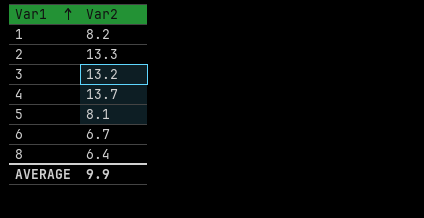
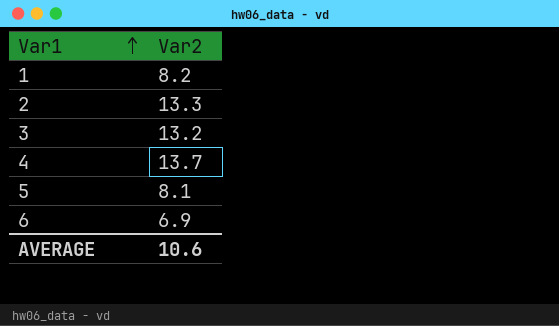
row 8: 6.4 -> none
6 | Var2: 6.7 -> 6.9
AVERAGE | Var2: 9.9 -> 10.6

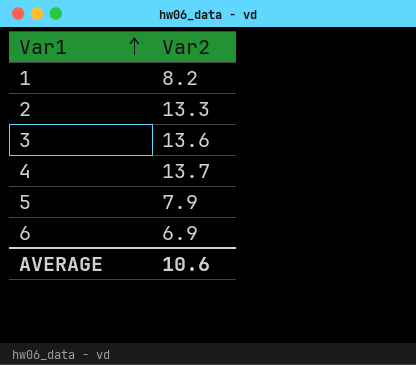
3 | Var2: 13.2 -> 13.6
5 | Var2: 8.1 -> 7.9

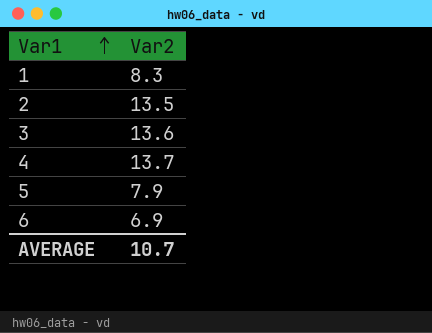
1 | Var2: 8.2 -> 8.3
2 | Var2: 13.3 -> 13.5
AVERAGE | Var2: 10.6 -> 10.7

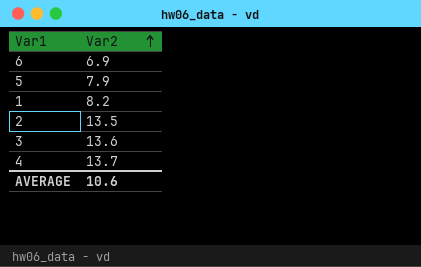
row order: Var1 ascending -> Var2 ascending
1 | Var2: 8.3 -> 8.2
AVERAGE | Var2: 10.7 -> 10.6

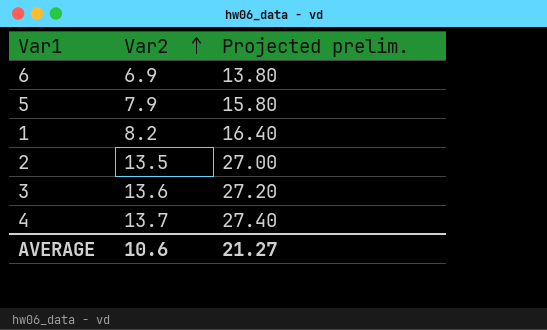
column Projected prelim. | formula: none -> [Var2] * 2

